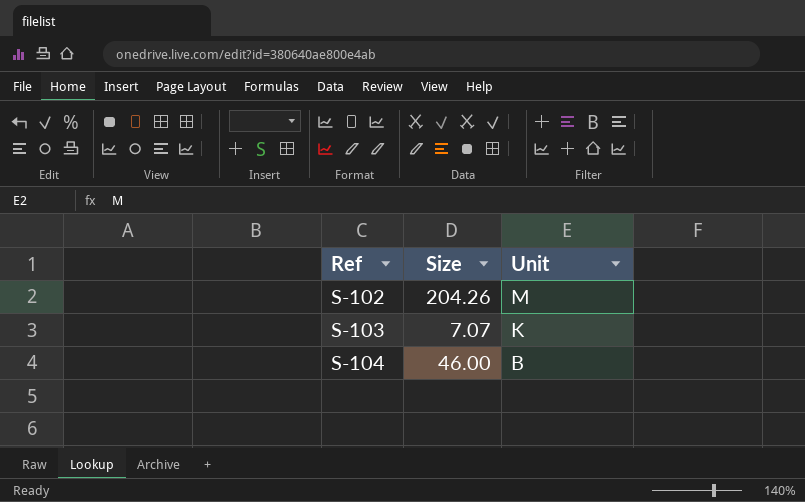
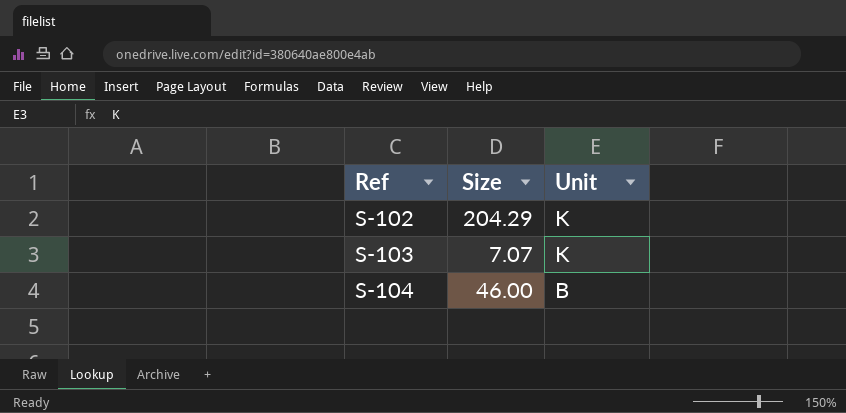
S-102 | Size: 204.26 -> 204.29
S-102 | Unit: M -> K

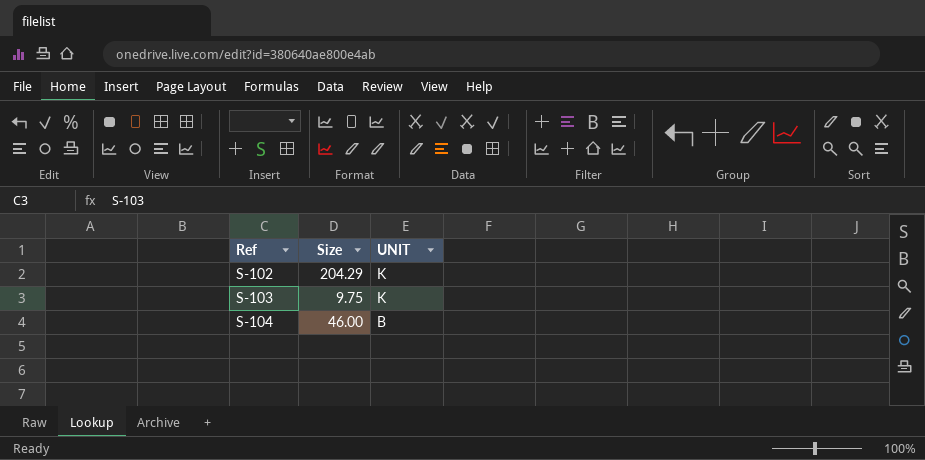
column name: Unit -> UNIT
S-103 | Size: 7.07 -> 9.75

